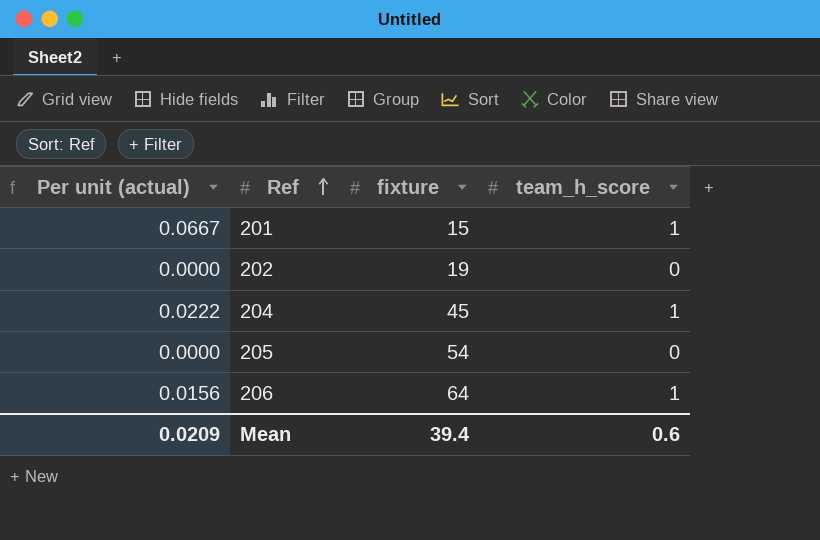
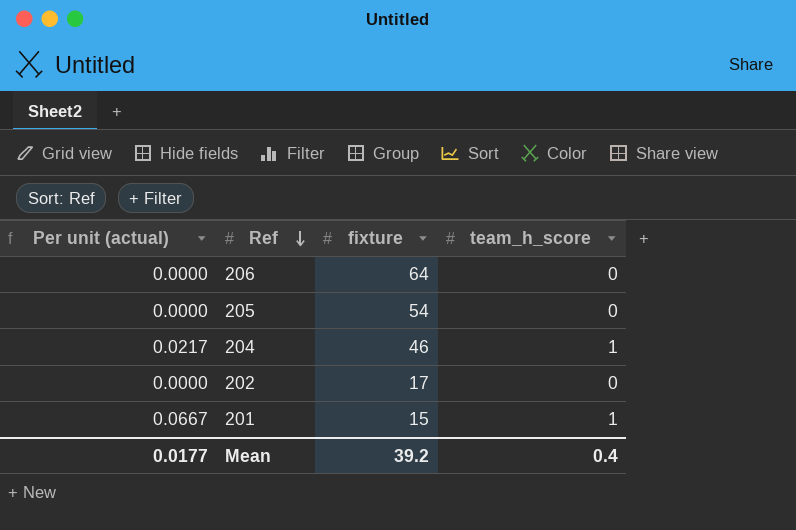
row order: Ref ascending -> Ref descending
206 | Per unit (actual): 0.0156 -> 0.0000
206 | team_h_score: 1 -> 0
204 | Per unit (actual): 0.0222 -> 0.0217
204 | fixture: 45 -> 46
202 | fixture: 19 -> 17
Mean | Per unit (actual): 0.0209 -> 0.0177
Mean | fixture: 39.4 -> 39.2
Mean | team_h_score: 0.6 -> 0.4

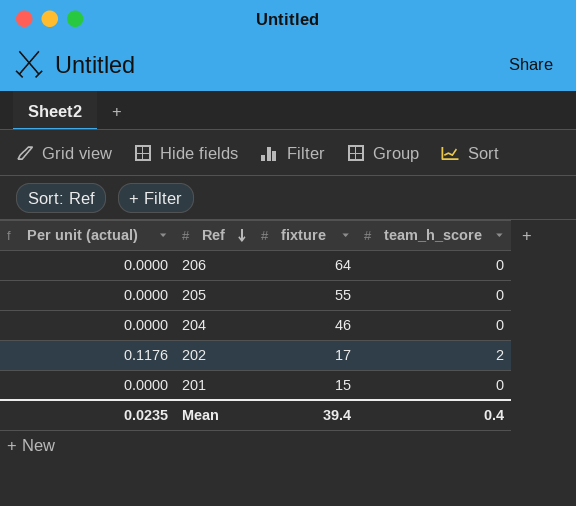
205 | fixture: 54 -> 55
204 | Per unit (actual): 0.0217 -> 0.0000
204 | team_h_score: 1 -> 0
202 | Per unit (actual): 0.0000 -> 0.1176
202 | team_h_score: 0 -> 2
201 | Per unit (actual): 0.0667 -> 0.0000
201 | team_h_score: 1 -> 0
Mean | Per unit (actual): 0.0177 -> 0.0235
Mean | fixture: 39.2 -> 39.4

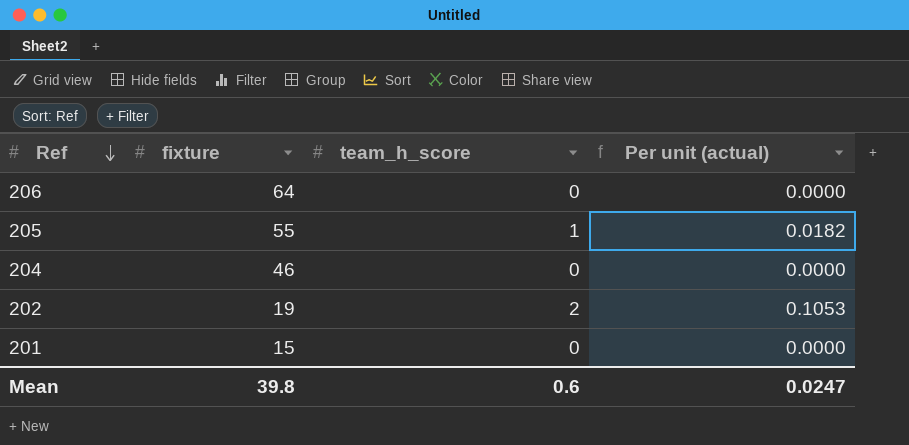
column Per unit (actual) | position: 1 -> 4
205 | team_h_score: 0 -> 1
205 | Per unit (actual): 0.0000 -> 0.0182
202 | fixture: 17 -> 19
202 | Per unit (actual): 0.1176 -> 0.1053
Mean | fixture: 39.4 -> 39.8
Mean | team_h_score: 0.4 -> 0.6
Mean | Per unit (actual): 0.0235 -> 0.0247

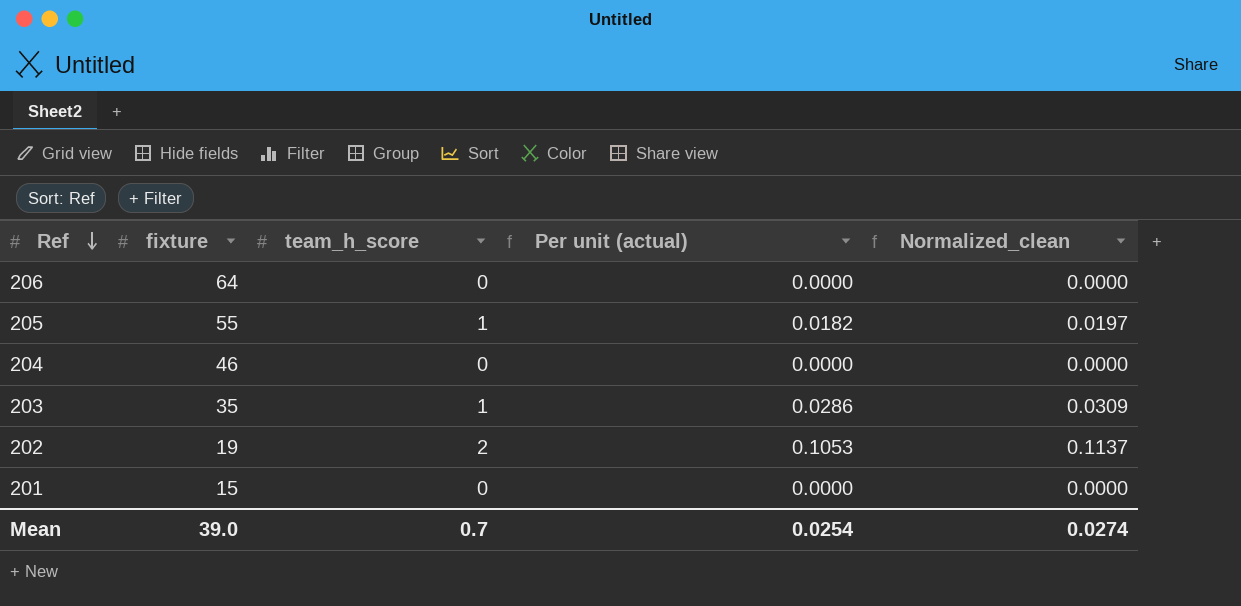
column Normalized_clean | formula: none -> [Per unit (actual)] * 1.08
row 203: none -> 35 | 1 | 0.0286 | 0.0309
Mean | fixture: 39.8 -> 39.0
Mean | team_h_score: 0.6 -> 0.7
Mean | Per unit (actual): 0.0247 -> 0.0254

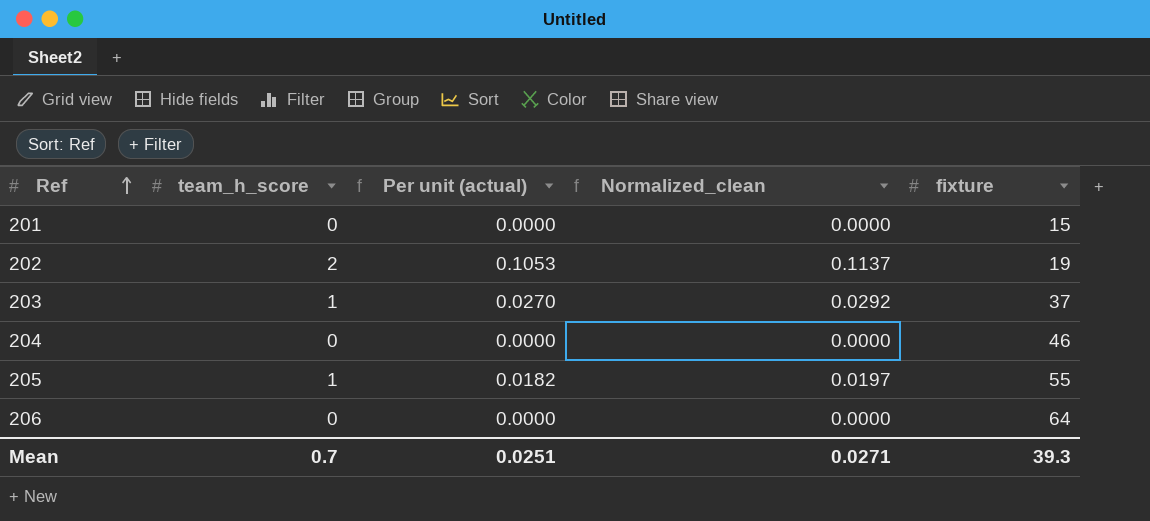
row order: Ref descending -> Ref ascending
column fixture | position: 2 -> 5
203 | Per unit (actual): 0.0286 -> 0.0270
203 | Normalized_clean: 0.0309 -> 0.0292
203 | fixture: 35 -> 37
Mean | Per unit (actual): 0.0254 -> 0.0251
Mean | Normalized_clean: 0.0274 -> 0.0271
Mean | fixture: 39.0 -> 39.3

